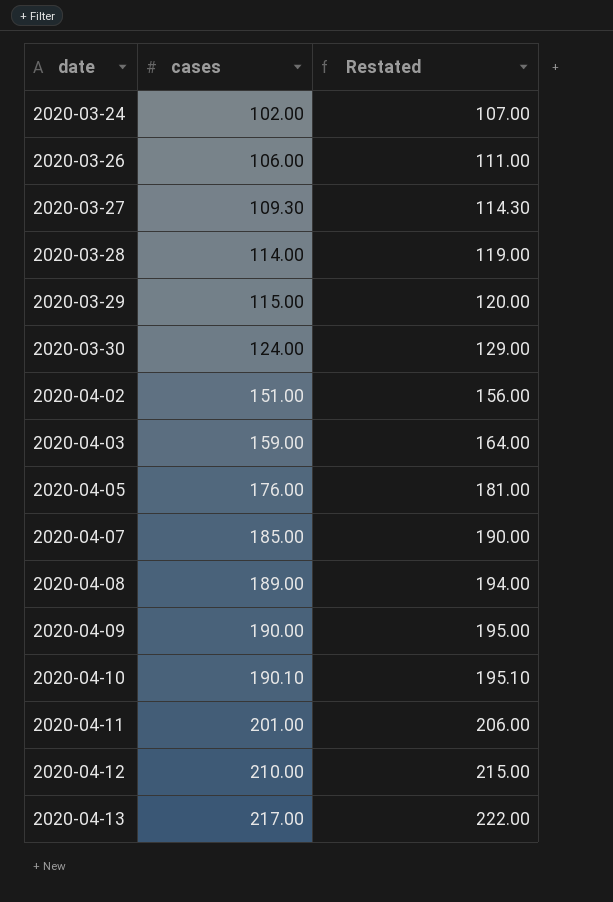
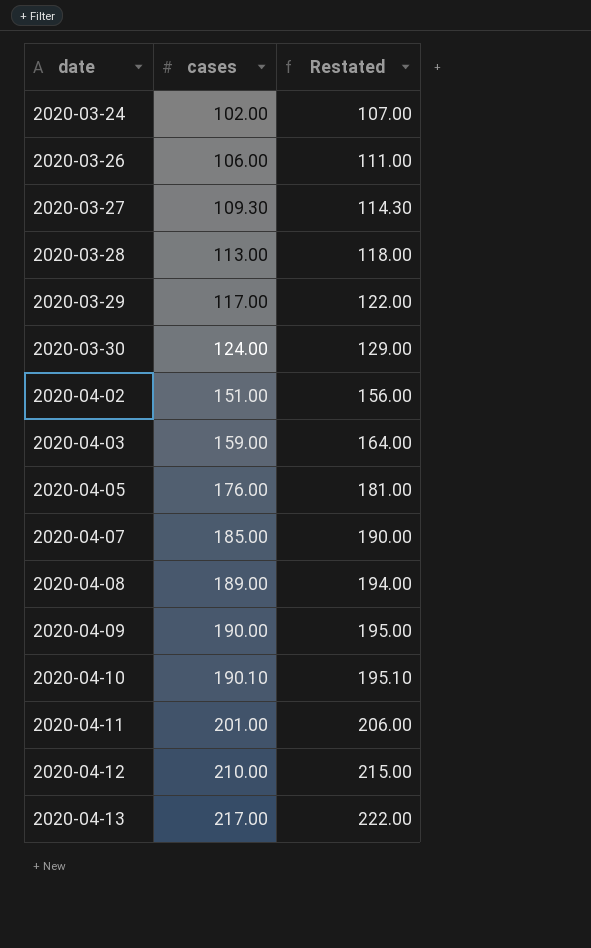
2020-03-28 | cases: 114.00 -> 113.00
2020-03-28 | Restated: 119.00 -> 118.00
2020-03-29 | cases: 115.00 -> 117.00
2020-03-29 | Restated: 120.00 -> 122.00

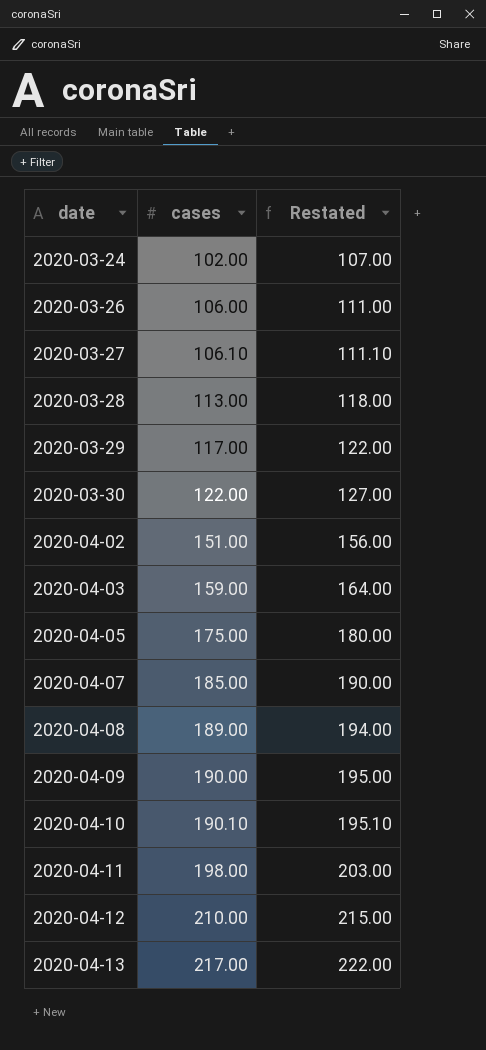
2020-03-27 | cases: 109.30 -> 106.10
2020-03-27 | Restated: 114.30 -> 111.10
2020-03-30 | cases: 124.00 -> 122.00
2020-03-30 | Restated: 129.00 -> 127.00
2020-04-05 | cases: 176.00 -> 175.00
2020-04-05 | Restated: 181.00 -> 180.00
2020-04-11 | cases: 201.00 -> 198.00
2020-04-11 | Restated: 206.00 -> 203.00

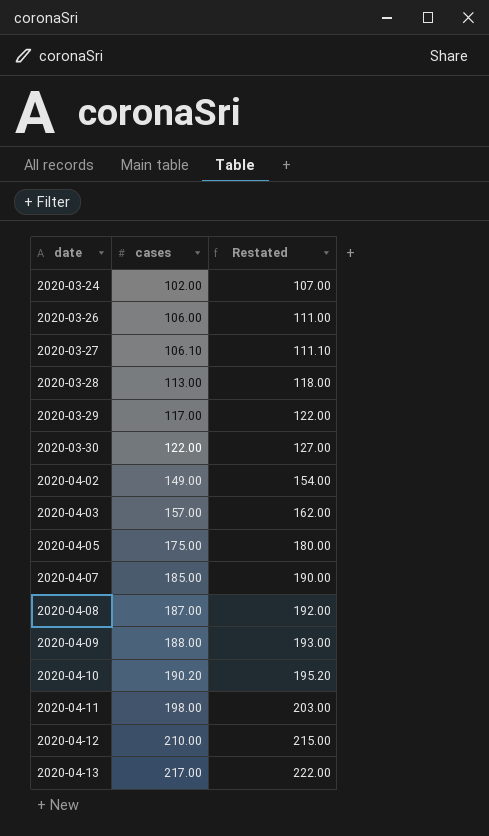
2020-04-02 | cases: 151.00 -> 149.00
2020-04-02 | Restated: 156.00 -> 154.00
2020-04-03 | cases: 159.00 -> 157.00
2020-04-03 | Restated: 164.00 -> 162.00
2020-04-08 | cases: 189.00 -> 187.00
2020-04-08 | Restated: 194.00 -> 192.00
2020-04-09 | cases: 190.00 -> 188.00
2020-04-09 | Restated: 195.00 -> 193.00
2020-04-10 | cases: 190.10 -> 190.20
2020-04-10 | Restated: 195.10 -> 195.20

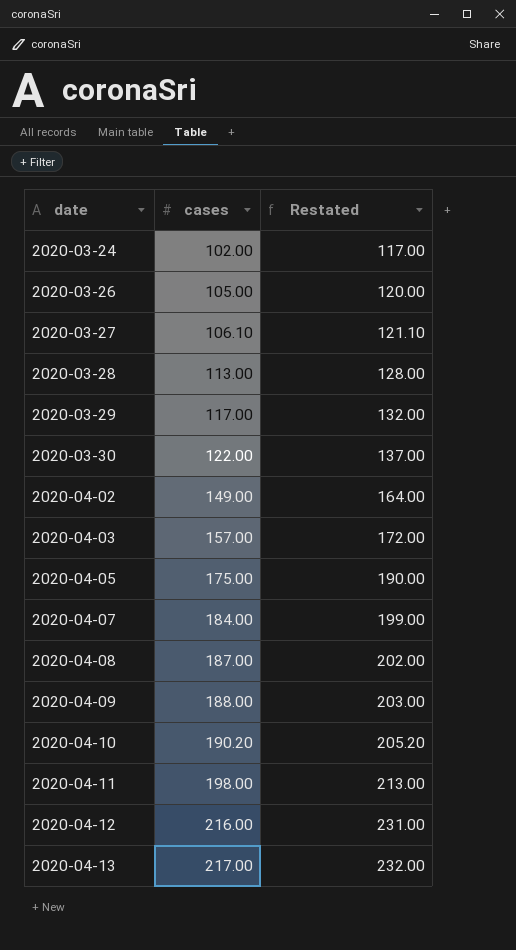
column Restated | formula: [cases] + 5 -> [cases] + 15
2020-03-26 | cases: 106.00 -> 105.00
2020-04-07 | cases: 185.00 -> 184.00
2020-04-12 | cases: 210.00 -> 216.00

